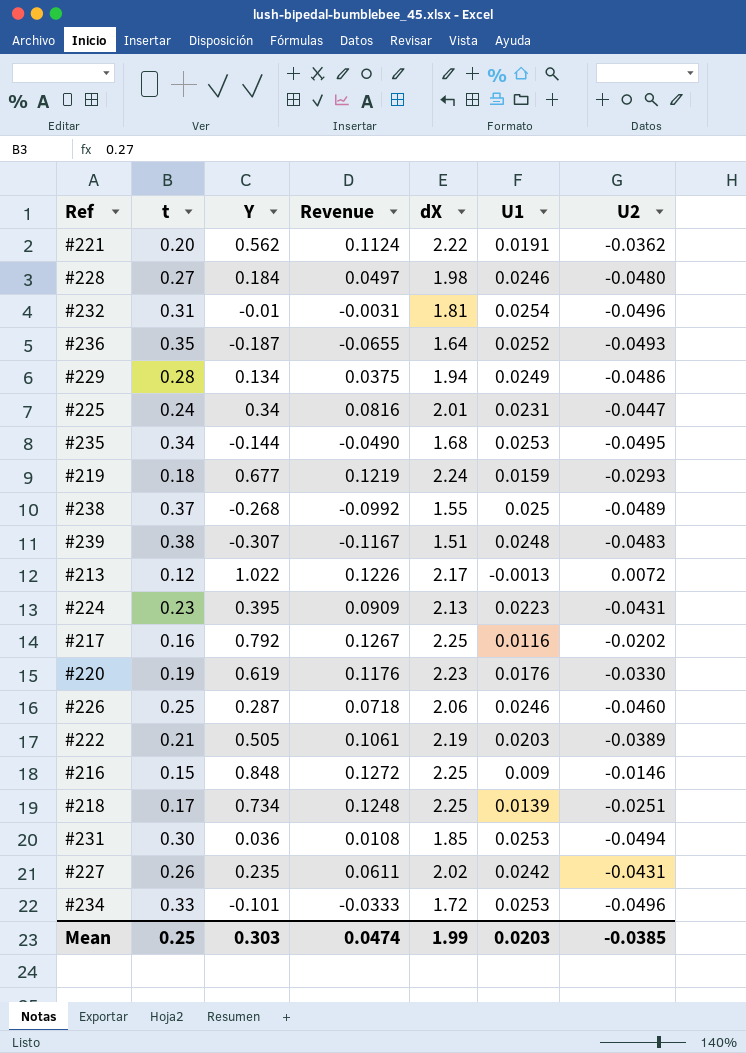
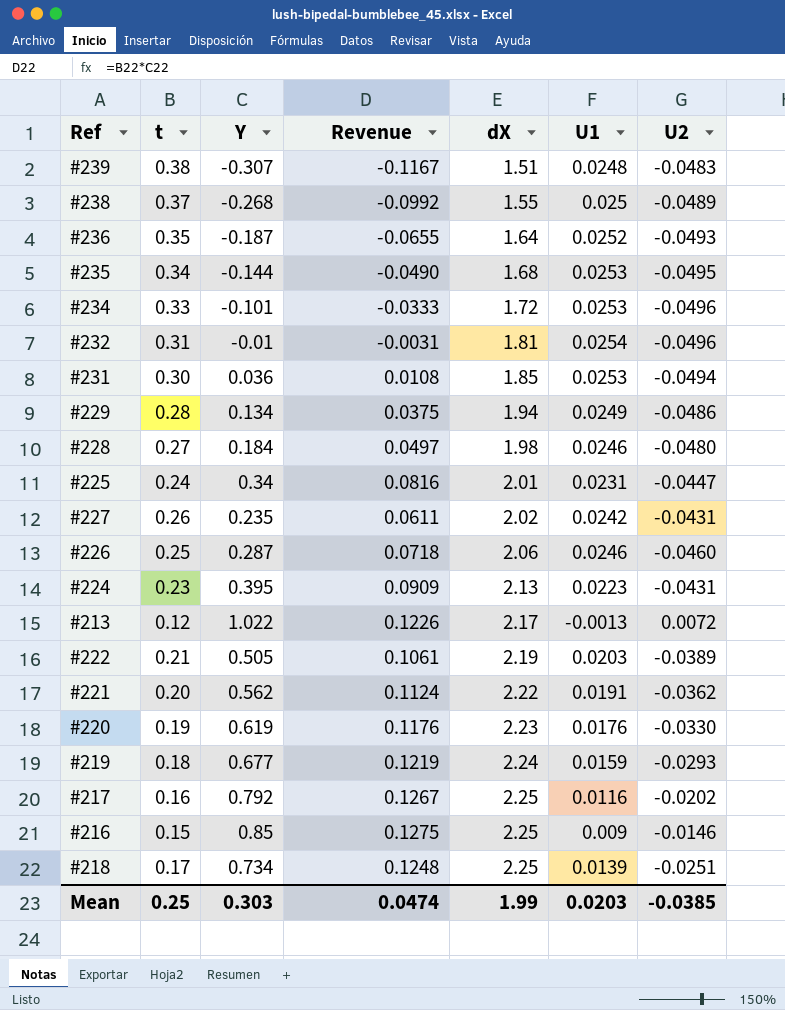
row order: none -> dX ascending
#216 | Y: 0.848 -> 0.85
#216 | Revenue: 0.1272 -> 0.1275

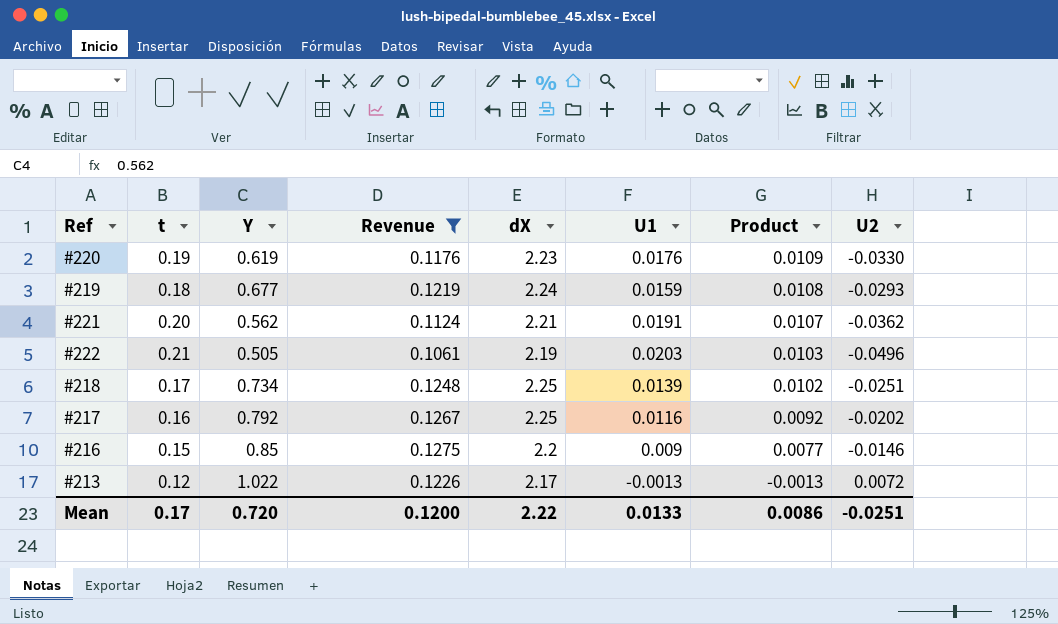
filter: none -> Revenue >= 0.1061
row order: dX ascending -> Product descending
column Product | formula: none -> [Y] * [U1]
#221 | dX: 2.22 -> 2.21
#222 | U2: -0.0389 -> -0.0496
#216 | dX: 2.25 -> 2.2
Mean | t: 0.25 -> 0.17
Mean | Y: 0.303 -> 0.720
Mean | Revenue: 0.0474 -> 0.1200
Mean | dX: 1.99 -> 2.22
Mean | U1: 0.0203 -> 0.0133
Mean | U2: -0.0385 -> -0.0251

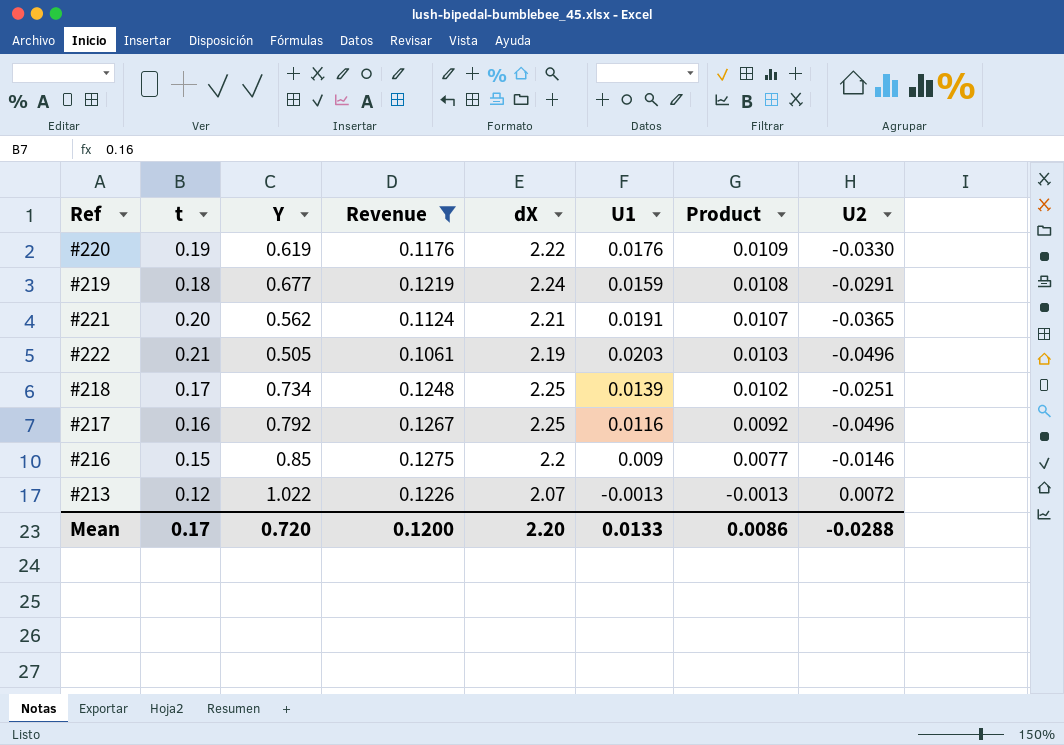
#220 | dX: 2.23 -> 2.22
#219 | U2: -0.0293 -> -0.0291
#221 | U2: -0.0362 -> -0.0365
#217 | U2: -0.0202 -> -0.0496
#213 | dX: 2.17 -> 2.07
Mean | dX: 2.22 -> 2.20
Mean | U2: -0.0251 -> -0.0288

